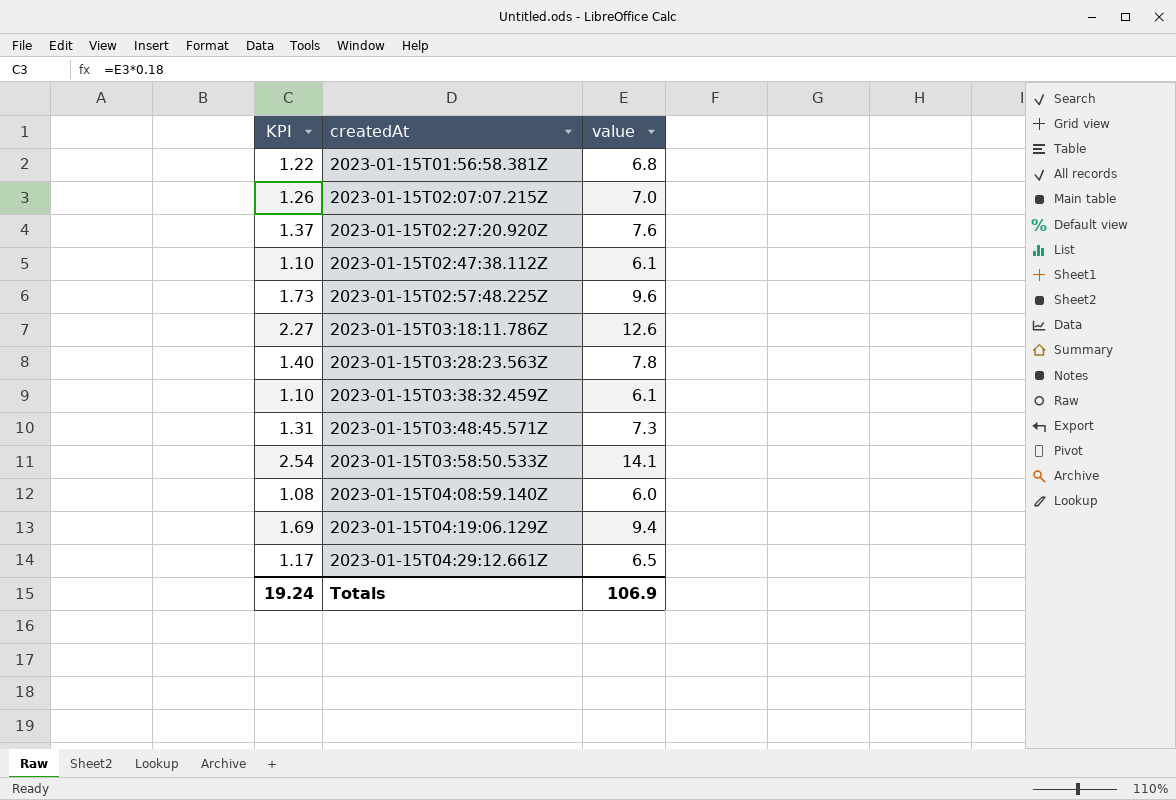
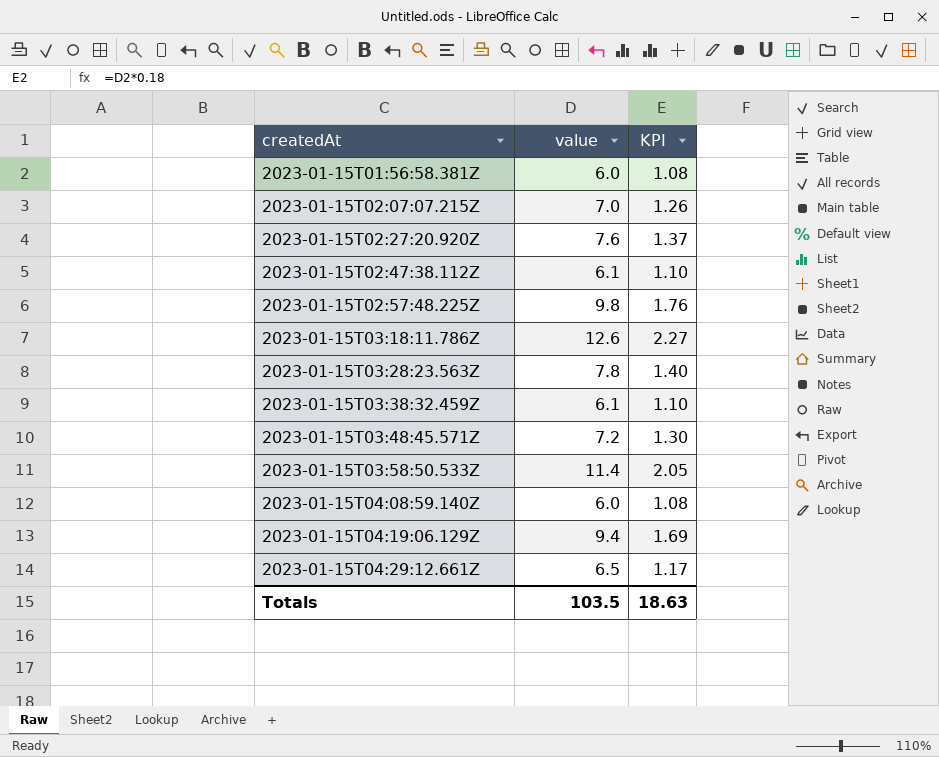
column KPI | position: 1 -> 3
2023-01-15T01:56:58.381Z | value: 6.8 -> 6.0
2023-01-15T01:56:58.381Z | KPI: 1.22 -> 1.08
2023-01-15T02:57:48.225Z | value: 9.6 -> 9.8
2023-01-15T02:57:48.225Z | KPI: 1.73 -> 1.76
2023-01-15T03:48:45.571Z | value: 7.3 -> 7.2
2023-01-15T03:48:45.571Z | KPI: 1.31 -> 1.30
2023-01-15T03:58:50.533Z | value: 14.1 -> 11.4
2023-01-15T03:58:50.533Z | KPI: 2.54 -> 2.05
Totals | value: 106.9 -> 103.5
Totals | KPI: 19.24 -> 18.63

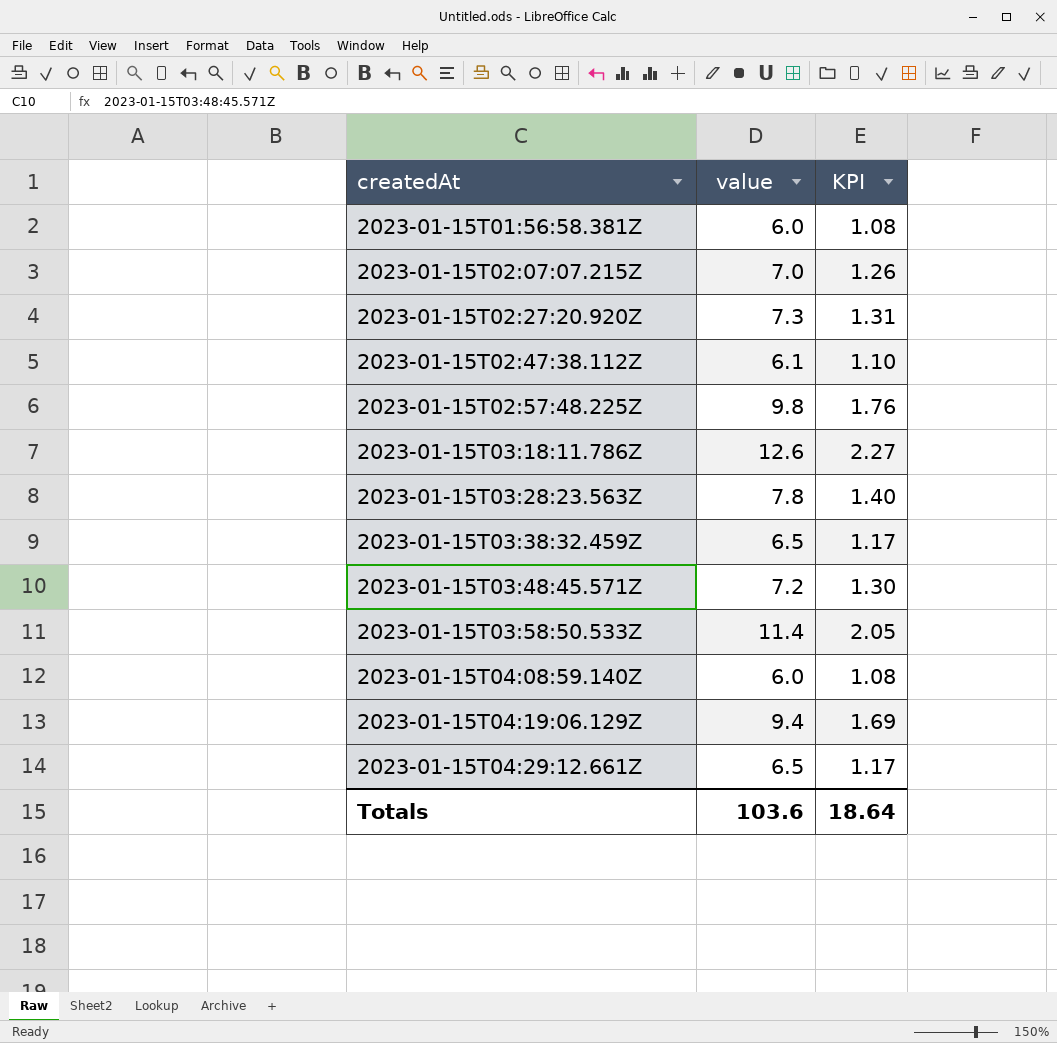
2023-01-15T02:27:20.920Z | value: 7.6 -> 7.3
2023-01-15T02:27:20.920Z | KPI: 1.37 -> 1.31
2023-01-15T03:38:32.459Z | value: 6.1 -> 6.5
2023-01-15T03:38:32.459Z | KPI: 1.10 -> 1.17
Totals | value: 103.5 -> 103.6
Totals | KPI: 18.63 -> 18.64

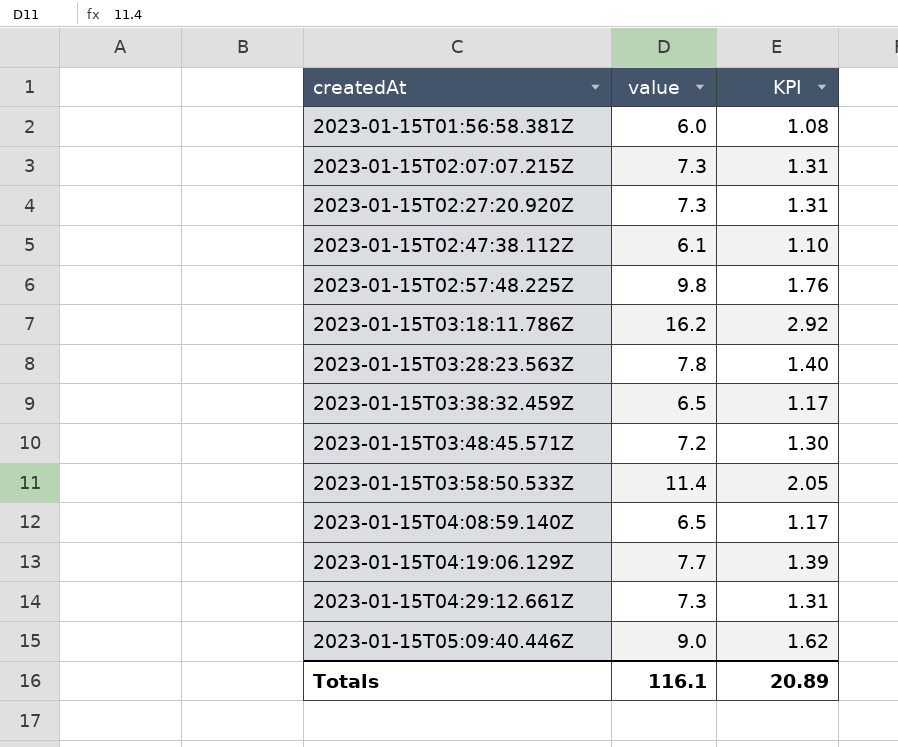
2023-01-15T02:07:07.215Z | value: 7.0 -> 7.3
2023-01-15T02:07:07.215Z | KPI: 1.26 -> 1.31
2023-01-15T03:18:11.786Z | value: 12.6 -> 16.2
2023-01-15T03:18:11.786Z | KPI: 2.27 -> 2.92
2023-01-15T04:08:59.140Z | value: 6.0 -> 6.5
2023-01-15T04:08:59.140Z | KPI: 1.08 -> 1.17
2023-01-15T04:19:06.129Z | value: 9.4 -> 7.7
2023-01-15T04:19:06.129Z | KPI: 1.69 -> 1.39
2023-01-15T04:29:12.661Z | value: 6.5 -> 7.3
2023-01-15T04:29:12.661Z | KPI: 1.17 -> 1.31
row 2023-01-15T05:09:40.446Z: none -> 9.0 | 1.62
Totals | value: 103.6 -> 116.1
Totals | KPI: 18.64 -> 20.89

